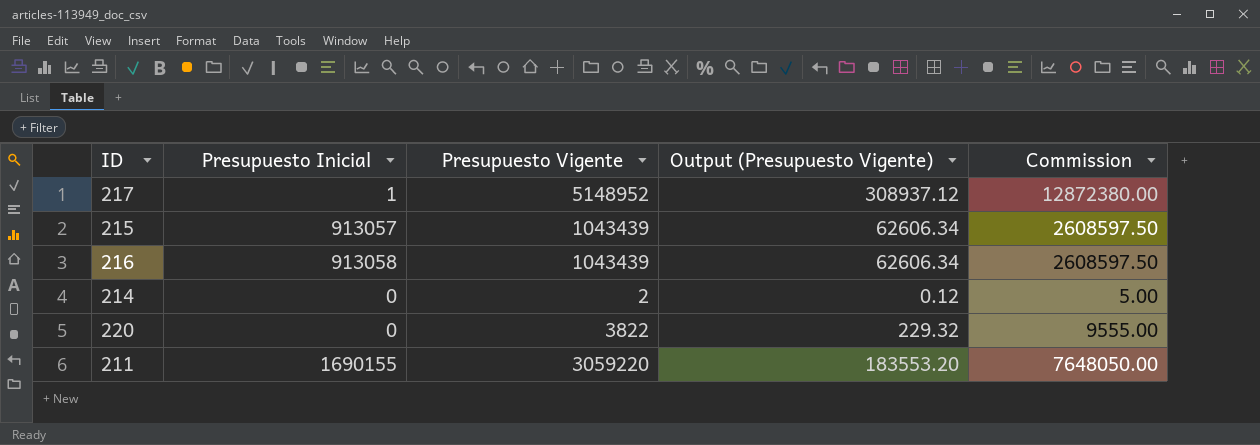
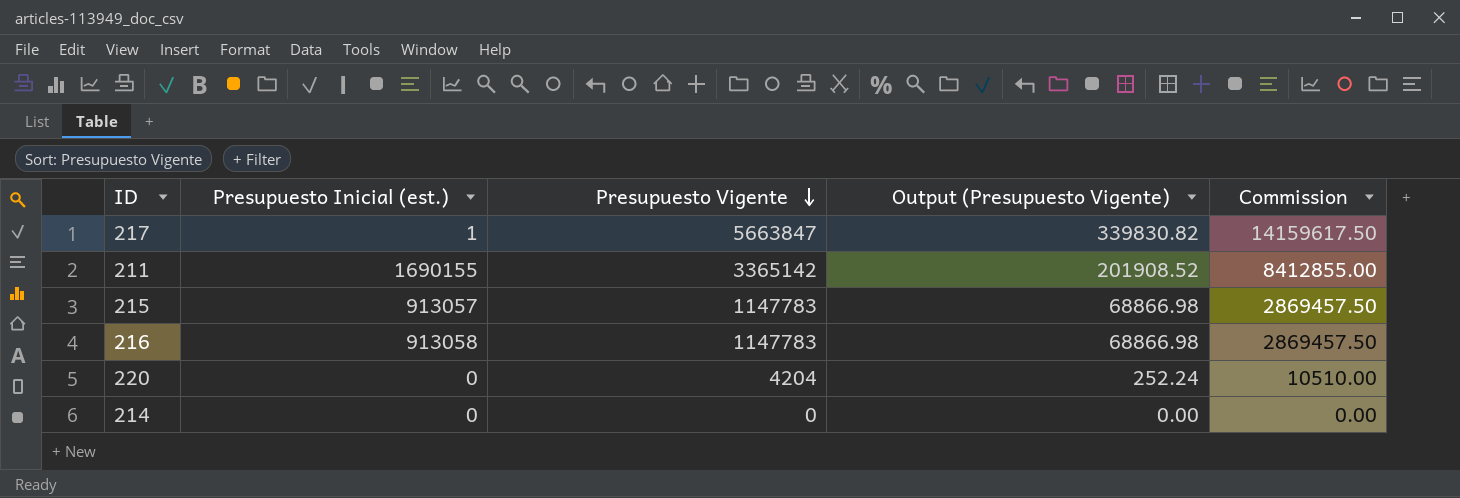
row order: none -> Presupuesto Vigente descending
column name: Presupuesto Inicial -> Presupuesto Inicial (est.)
217 | Presupuesto Vigente: 5148952 -> 5663847
217 | Output (Presupuesto Vigente): 308937.12 -> 339830.82
217 | Commission: 12872380.00 -> 14159617.50
211 | Presupuesto Vigente: 3059220 -> 3365142
211 | Output (Presupuesto Vigente): 183553.20 -> 201908.52
211 | Commission: 7648050.00 -> 8412855.00
215 | Presupuesto Vigente: 1043439 -> 1147783
215 | Output (Presupuesto Vigente): 62606.34 -> 68866.98
215 | Commission: 2608597.50 -> 2869457.50
216 | Presupuesto Vigente: 1043439 -> 1147783
216 | Output (Presupuesto Vigente): 62606.34 -> 68866.98
216 | Commission: 2608597.50 -> 2869457.50
220 | Presupuesto Vigente: 3822 -> 4204
220 | Output (Presupuesto Vigente): 229.32 -> 252.24
220 | Commission: 9555.00 -> 10510.00
214 | Presupuesto Vigente: 2 -> 0
214 | Output (Presupuesto Vigente): 0.12 -> 0.00
214 | Commission: 5.00 -> 0.00

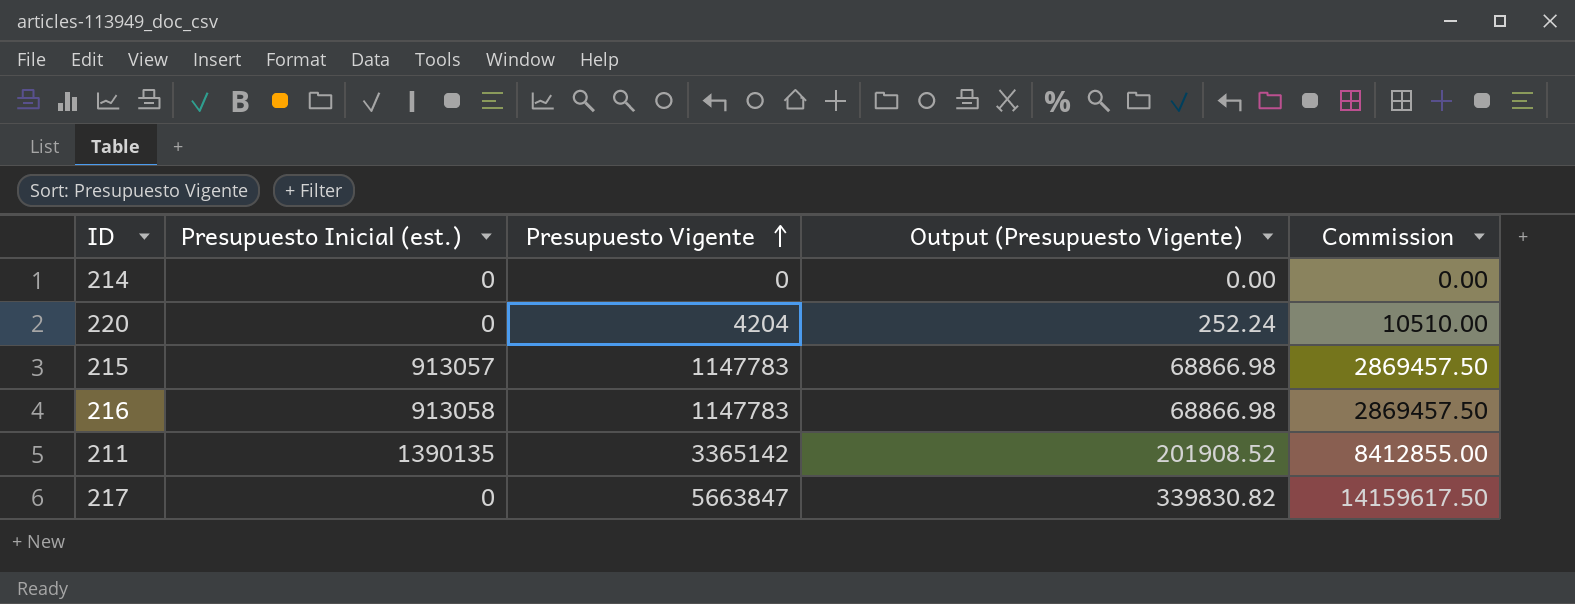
row order: Presupuesto Vigente descending -> Presupuesto Vigente ascending
211 | Presupuesto Inicial (est.): 1690155 -> 1390135
217 | Presupuesto Inicial (est.): 1 -> 0

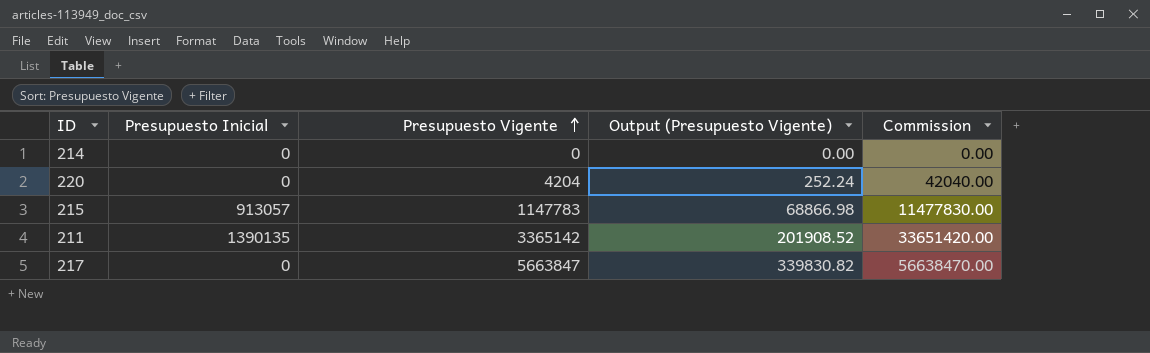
column name: Presupuesto Inicial (est.) -> Presupuesto Inicial
column Commission | formula: [Presupuesto Vigente] * 2.5 -> [Presupuesto Vigente] * 10
row 216: 913058 | 1147783 | 68866.98 | 2869457.50 -> none

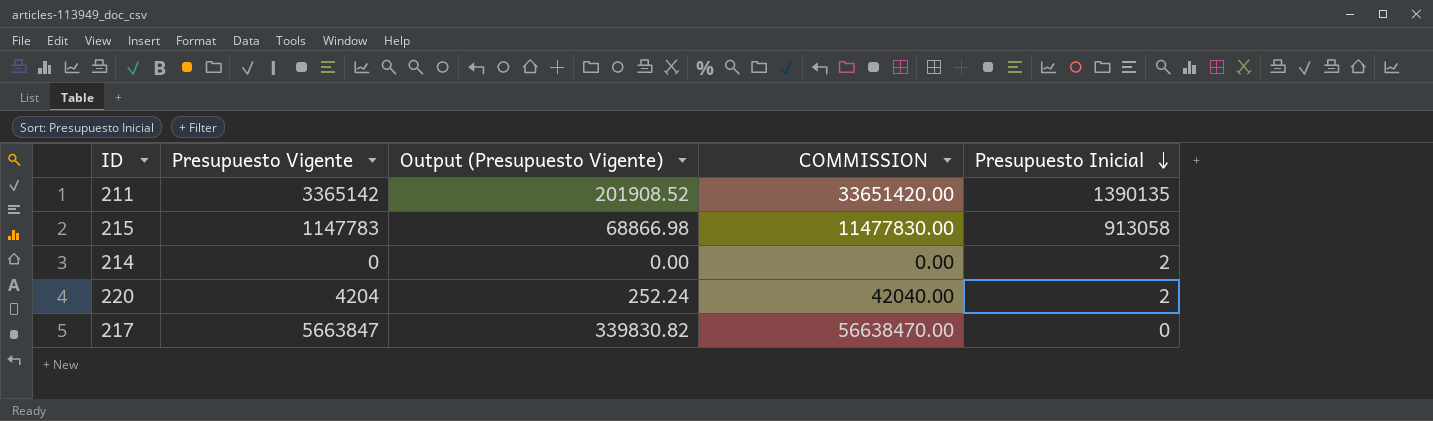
row order: Presupuesto Vigente ascending -> Presupuesto Inicial descending
column name: Commission -> COMMISSION
column Presupuesto Inicial | position: 2 -> 5
215 | Presupuesto Inicial: 913057 -> 913058
214 | Presupuesto Inicial: 0 -> 2
220 | Presupuesto Inicial: 0 -> 2

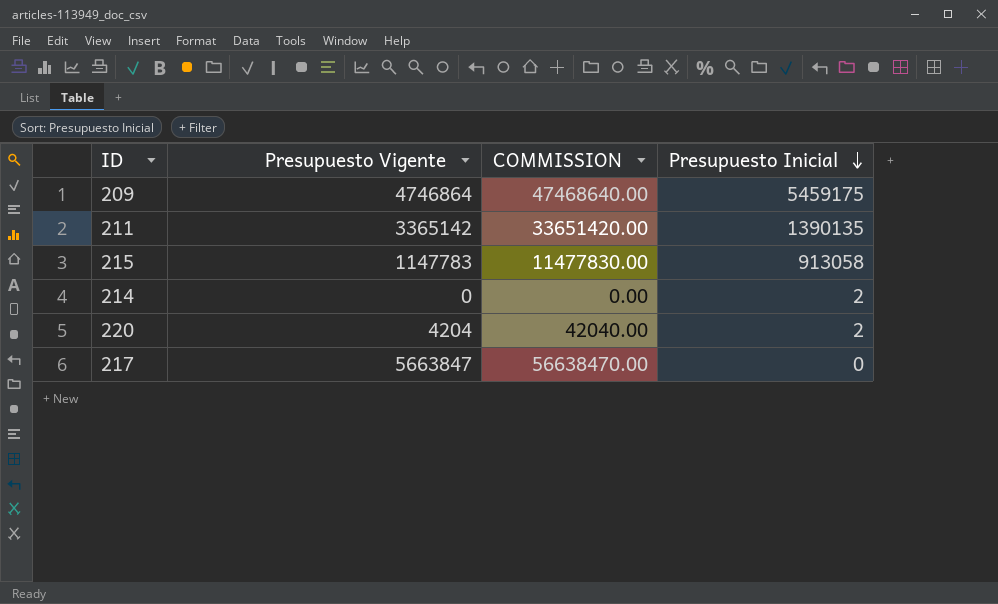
column Output (Presupuesto Vigente) | formula: [Presupuesto Vigente] * 0.06 -> none
row 209: none -> 4746864 | 47468640.00 | 5459175

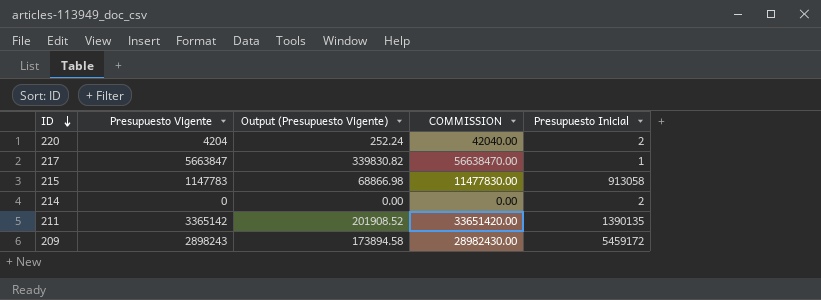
row order: Presupuesto Inicial descending -> ID descending
column Output (Presupuesto Vigente) | formula: none -> [Presupuesto Vigente] * 0.06
217 | Presupuesto Inicial: 0 -> 1
209 | Presupuesto Vigente: 4746864 -> 2898243
209 | COMMISSION: 47468640.00 -> 28982430.00
209 | Presupuesto Inicial: 5459175 -> 5459172

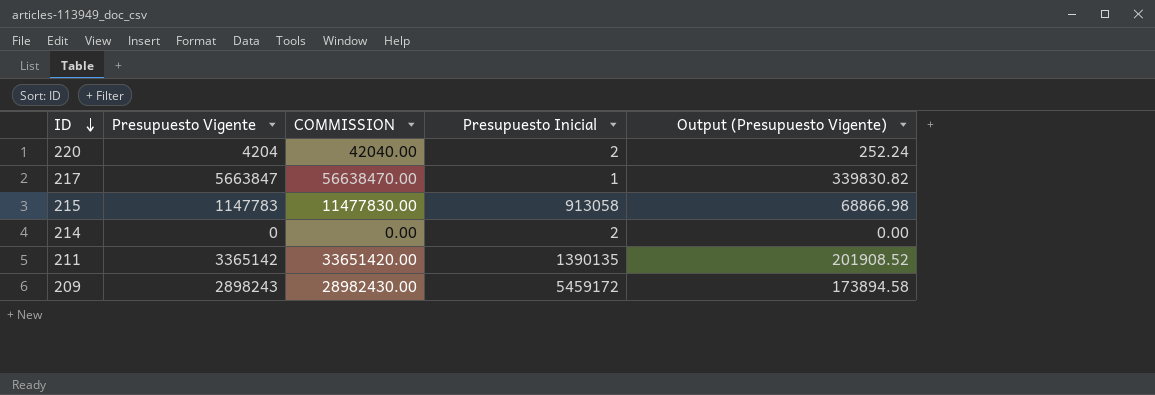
column Output (Presupuesto Vigente) | position: 3 -> 5

